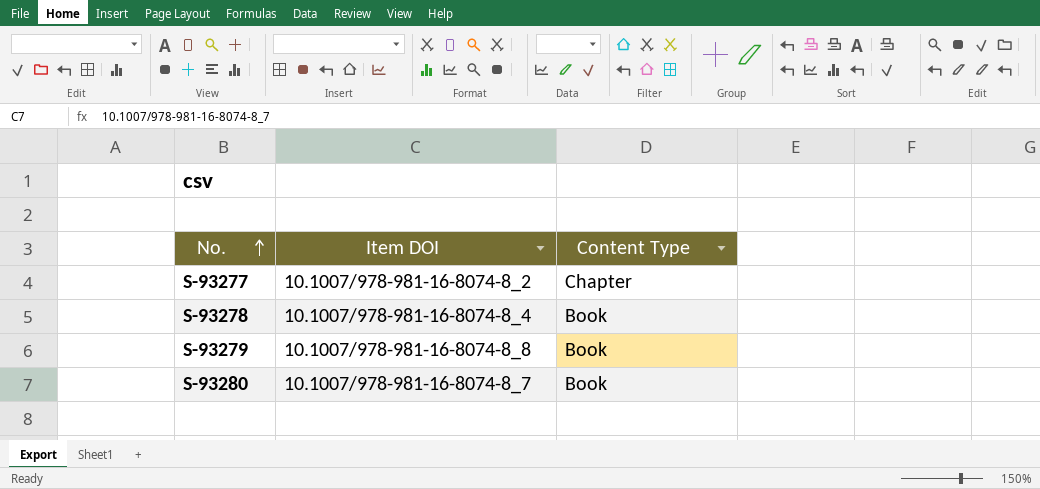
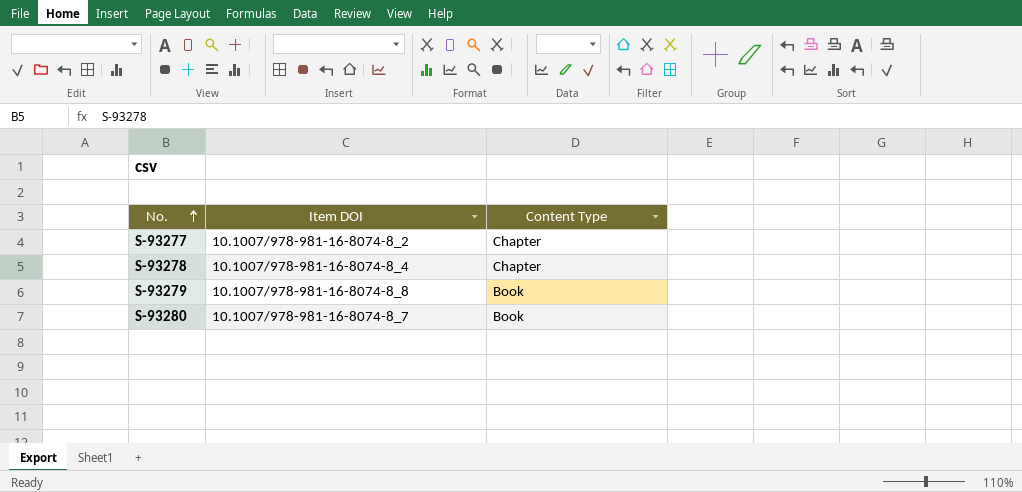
S-93278 | Content Type: Book -> Chapter

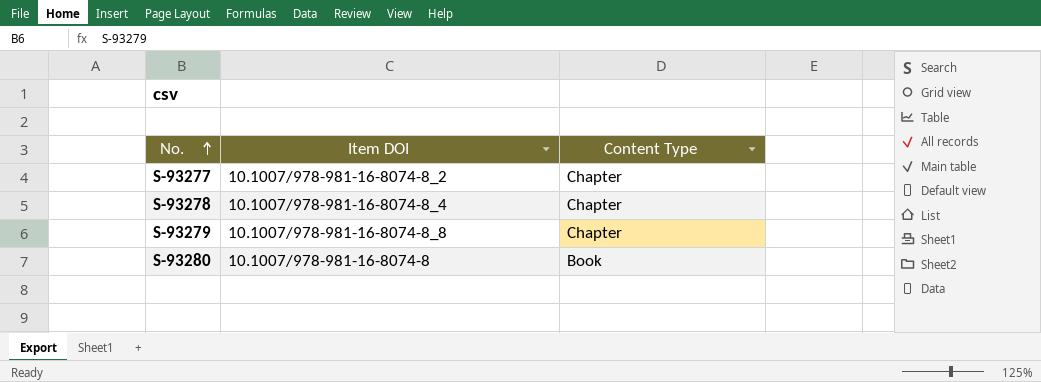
S-93279 | Content Type: Book -> Chapter
S-93280 | Item DOI: 10.1007/978-981-16-8074-8_7 -> 10.1007/978-981-16-8074-8

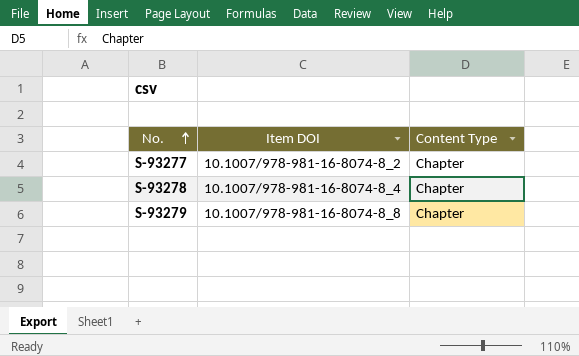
row S-93280: 10.1007/978-981-16-8074-8 | Book -> none

